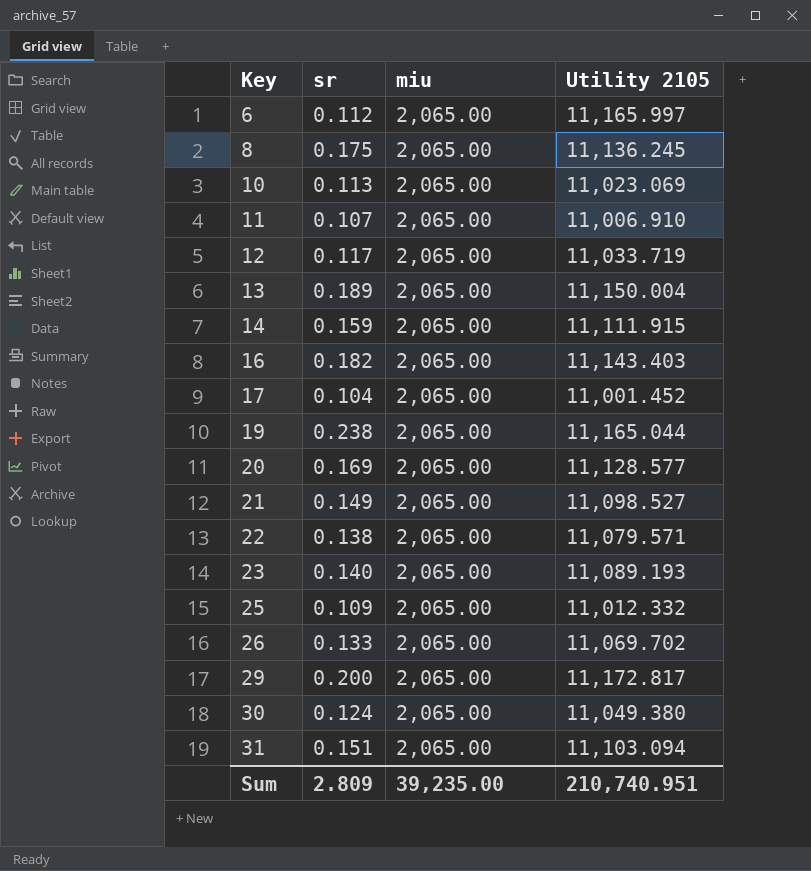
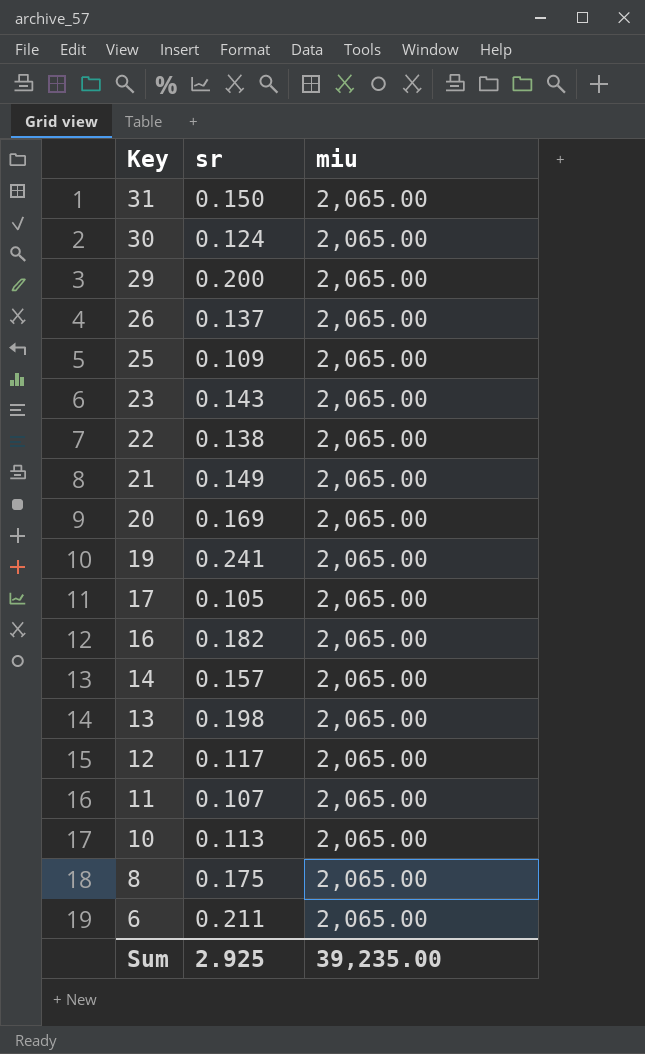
row order: Key ascending -> Key descending
column Utility 2105 | position: 4 -> none
31 | sr: 0.151 -> 0.150
26 | sr: 0.133 -> 0.137
23 | sr: 0.140 -> 0.143
19 | sr: 0.238 -> 0.241
17 | sr: 0.104 -> 0.105
14 | sr: 0.159 -> 0.157
13 | sr: 0.189 -> 0.198
6 | sr: 0.112 -> 0.211
Sum | sr: 2.809 -> 2.925

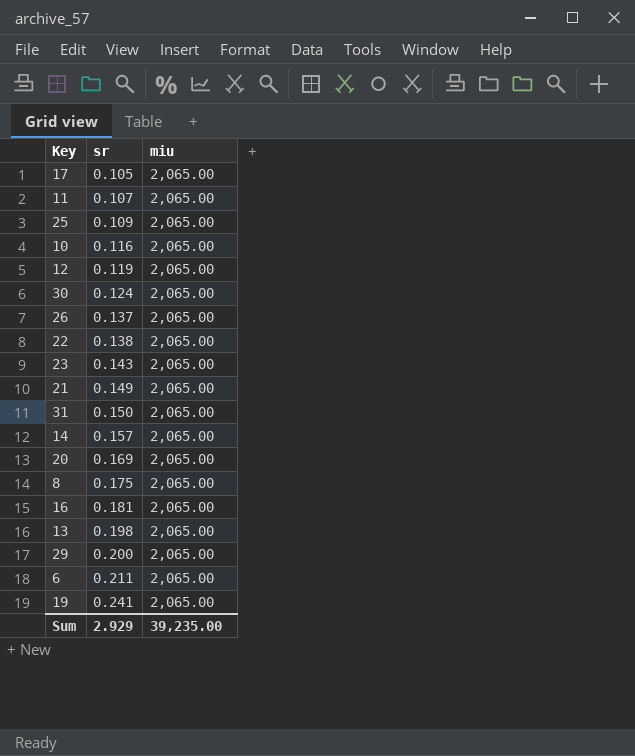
row order: Key descending -> sr ascending
10 | sr: 0.113 -> 0.116
12 | sr: 0.117 -> 0.119
16 | sr: 0.182 -> 0.181
Sum | sr: 2.925 -> 2.929

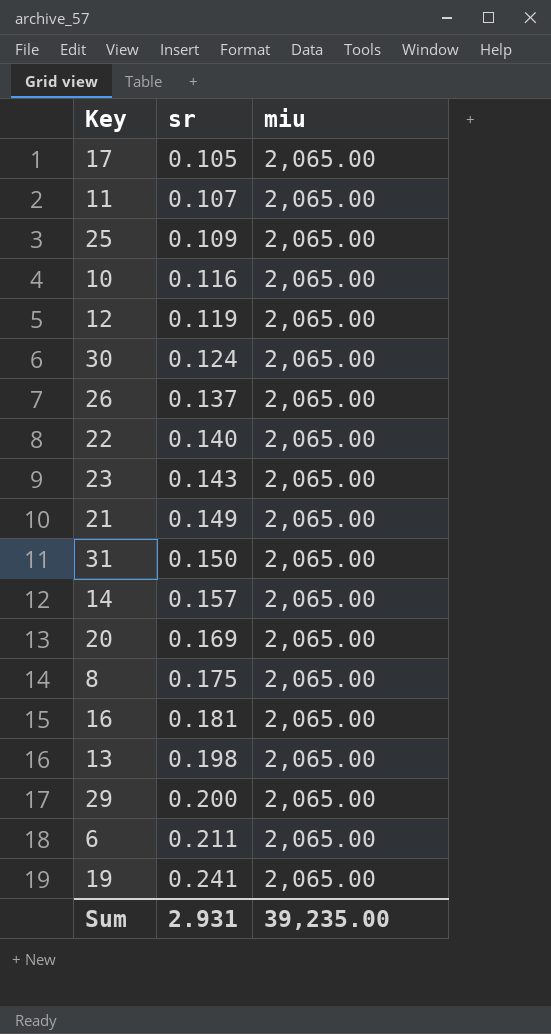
22 | sr: 0.138 -> 0.140
Sum | sr: 2.929 -> 2.931

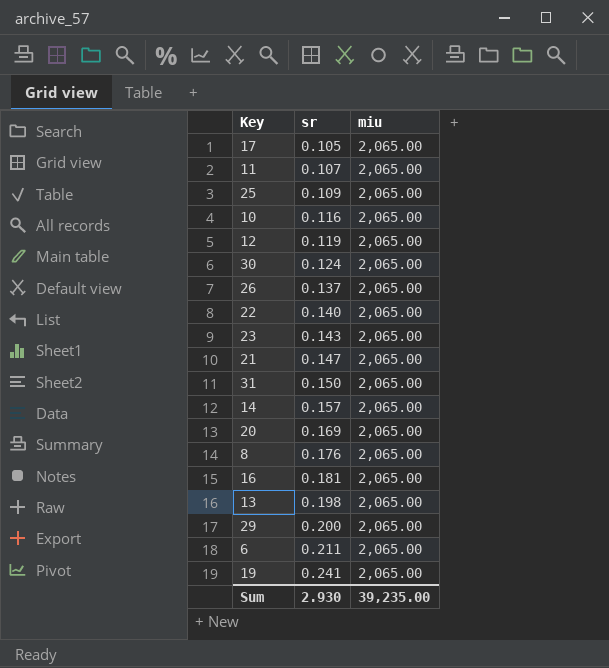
21 | sr: 0.149 -> 0.147
8 | sr: 0.175 -> 0.176
Sum | sr: 2.931 -> 2.930

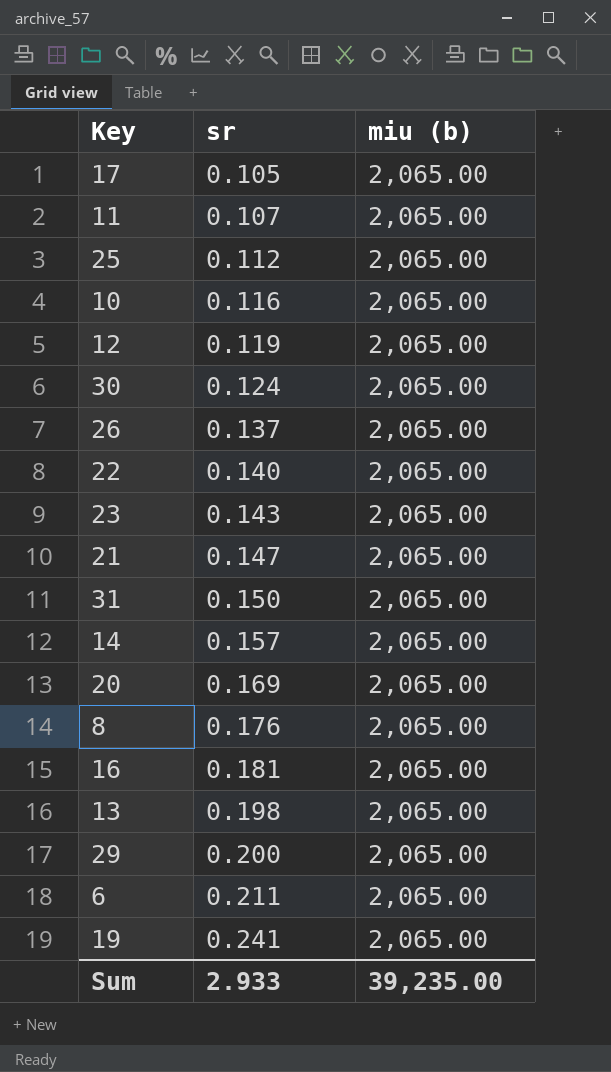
column name: miu -> miu (b)
25 | sr: 0.109 -> 0.112
Sum | sr: 2.930 -> 2.933

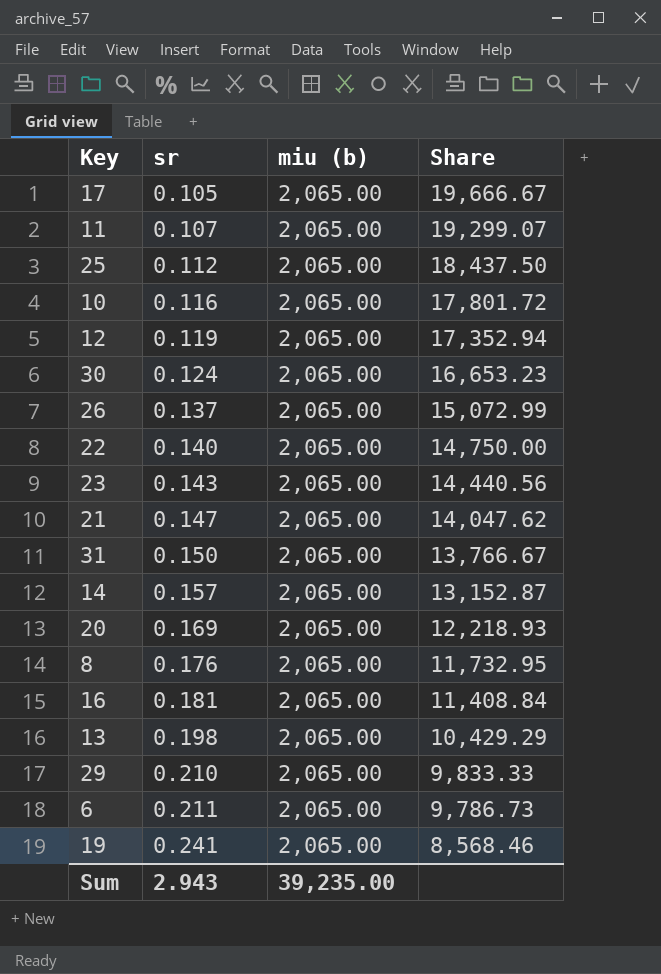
column Share | formula: none -> [miu (b)] / [sr]
29 | sr: 0.200 -> 0.210
Sum | sr: 2.933 -> 2.943

